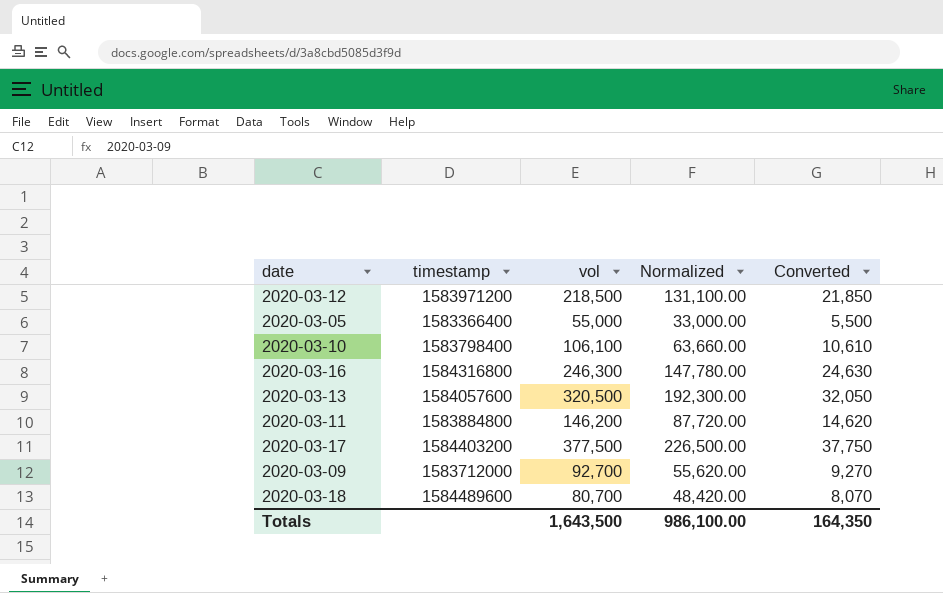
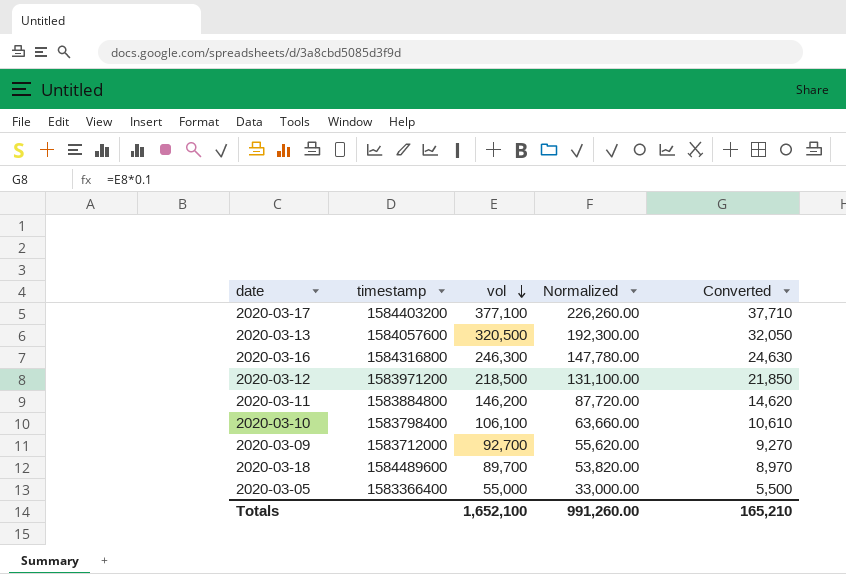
row order: none -> vol descending
2020-03-17 | vol: 377,500 -> 377,100
2020-03-17 | Normalized: 226,500.00 -> 226,260.00
2020-03-17 | Converted: 37,750 -> 37,710
2020-03-18 | vol: 80,700 -> 89,700
2020-03-18 | Normalized: 48,420.00 -> 53,820.00
2020-03-18 | Converted: 8,070 -> 8,970
Totals | vol: 1,643,500 -> 1,652,100
Totals | Normalized: 986,100.00 -> 991,260.00
Totals | Converted: 164,350 -> 165,210

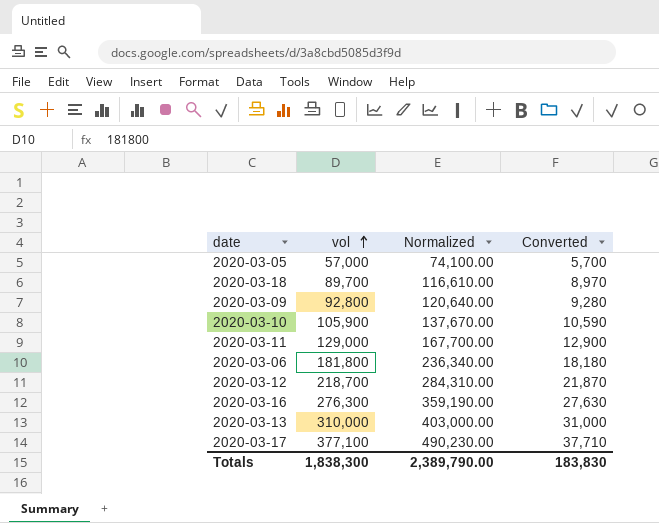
row order: vol descending -> vol ascending
column timestamp | position: 2 -> none
column Normalized | formula: [vol] * 0.6 -> [vol] * 1.3
2020-03-05 | vol: 55,000 -> 57,000
2020-03-05 | Converted: 5,500 -> 5,700
2020-03-09 | vol: 92,700 -> 92,800
2020-03-09 | Converted: 9,270 -> 9,280
2020-03-10 | vol: 106,100 -> 105,900
2020-03-10 | Converted: 10,610 -> 10,590
2020-03-11 | vol: 146,200 -> 129,000
2020-03-11 | Converted: 14,620 -> 12,900
row 2020-03-06: none -> 181,800 | 236,340.00 | 18,180
2020-03-12 | vol: 218,500 -> 218,700
2020-03-12 | Converted: 21,850 -> 21,870
2020-03-16 | vol: 246,300 -> 276,300
2020-03-16 | Converted: 24,630 -> 27,630
2020-03-13 | vol: 320,500 -> 310,000
2020-03-13 | Converted: 32,050 -> 31,000
Totals | vol: 1,652,100 -> 1,838,300
Totals | Normalized: 991,260.00 -> 2,389,790.00
Totals | Converted: 165,210 -> 183,830

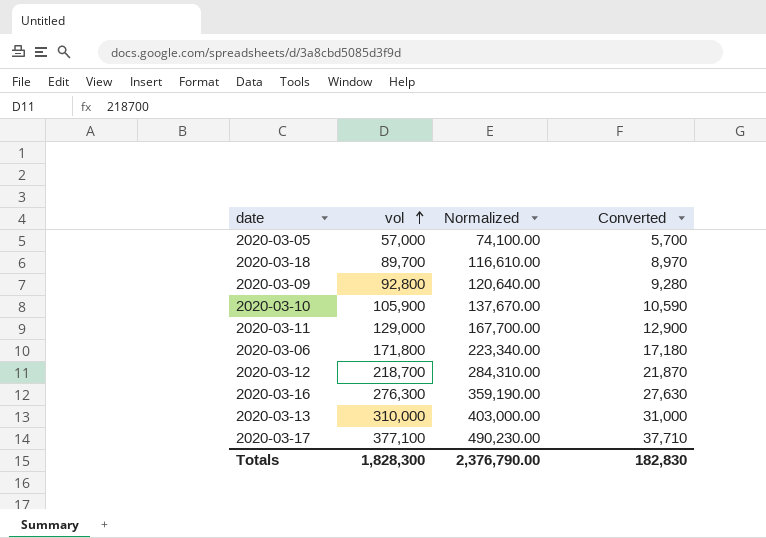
2020-03-06 | vol: 181,800 -> 171,800
2020-03-06 | Normalized: 236,340.00 -> 223,340.00
2020-03-06 | Converted: 18,180 -> 17,180
Totals | vol: 1,838,300 -> 1,828,300
Totals | Normalized: 2,389,790.00 -> 2,376,790.00
Totals | Converted: 183,830 -> 182,830

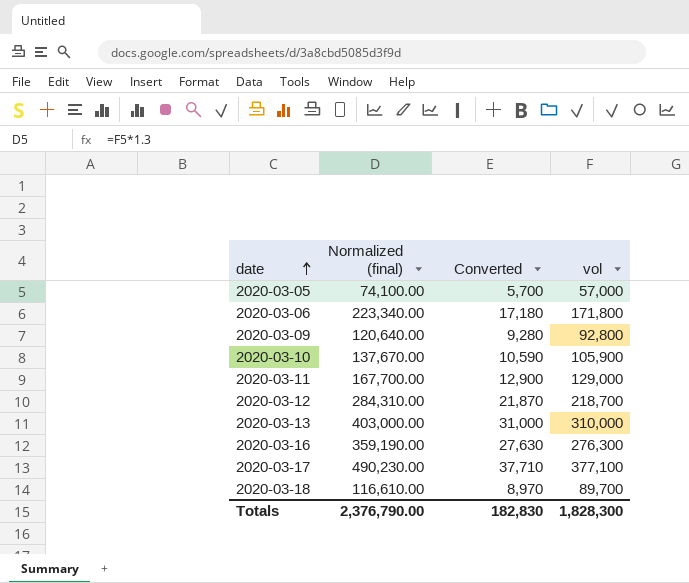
row order: vol ascending -> date ascending
column name: Normalized -> Normalized (final)
column vol | position: 2 -> 4

